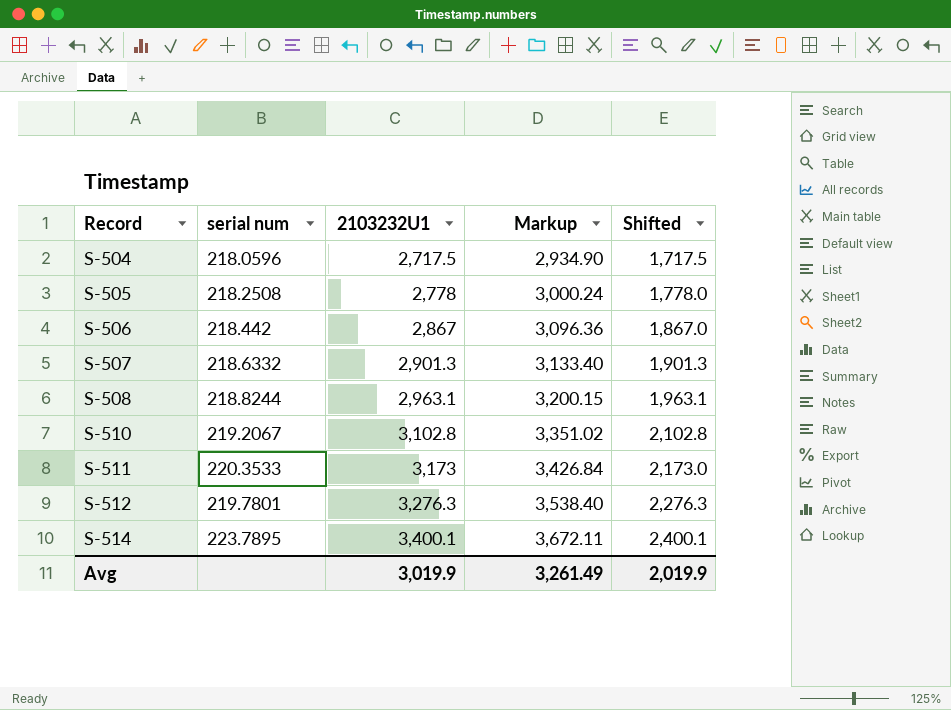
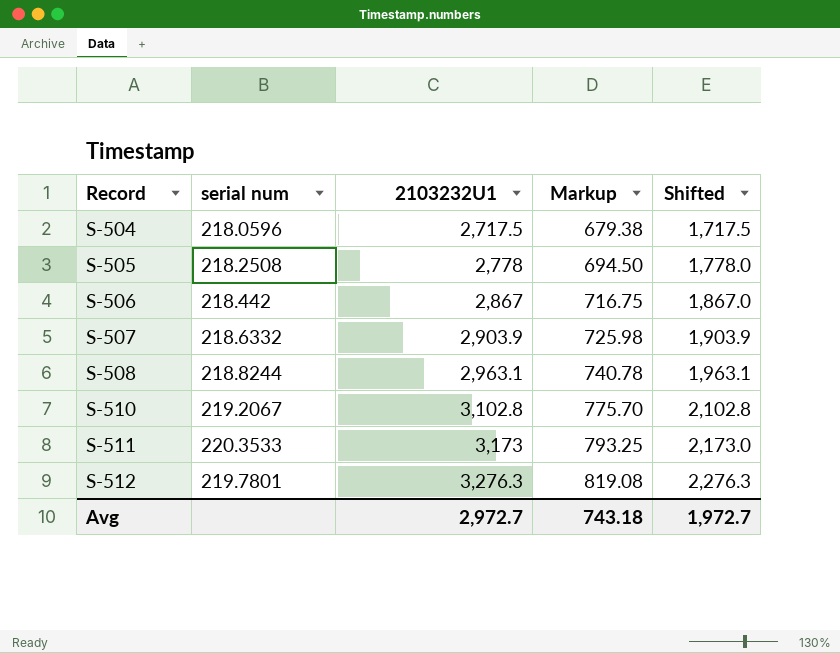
column Markup | formula: [2103232U1] * 1.08 -> [2103232U1] * 0.25
row S-514: 223.7895 | 3,400.1 | 3,672.11 | 2,400.1 -> none
S-507 | 2103232U1: 2,901.3 -> 2,903.9
S-507 | Shifted: 1,901.3 -> 1,903.9
Avg | 2103232U1: 3,019.9 -> 2,972.7
Avg | Markup: 3,261.49 -> 743.18
Avg | Shifted: 2,019.9 -> 1,972.7

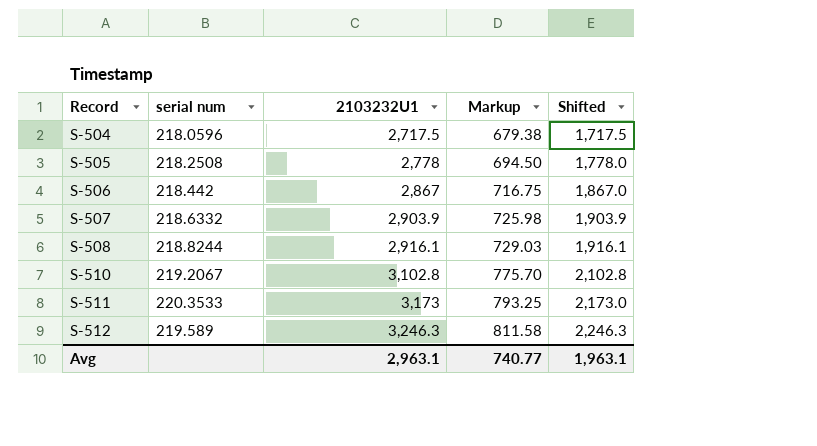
S-508 | 2103232U1: 2,963.1 -> 2,916.1
S-508 | Markup: 740.78 -> 729.03
S-508 | Shifted: 1,963.1 -> 1,916.1
S-512 | serial num: 219.7801 -> 219.589
S-512 | 2103232U1: 3,276.3 -> 3,246.3
S-512 | Markup: 819.08 -> 811.58
S-512 | Shifted: 2,276.3 -> 2,246.3
Avg | 2103232U1: 2,972.7 -> 2,963.1
Avg | Markup: 743.18 -> 740.77
Avg | Shifted: 1,972.7 -> 1,963.1

